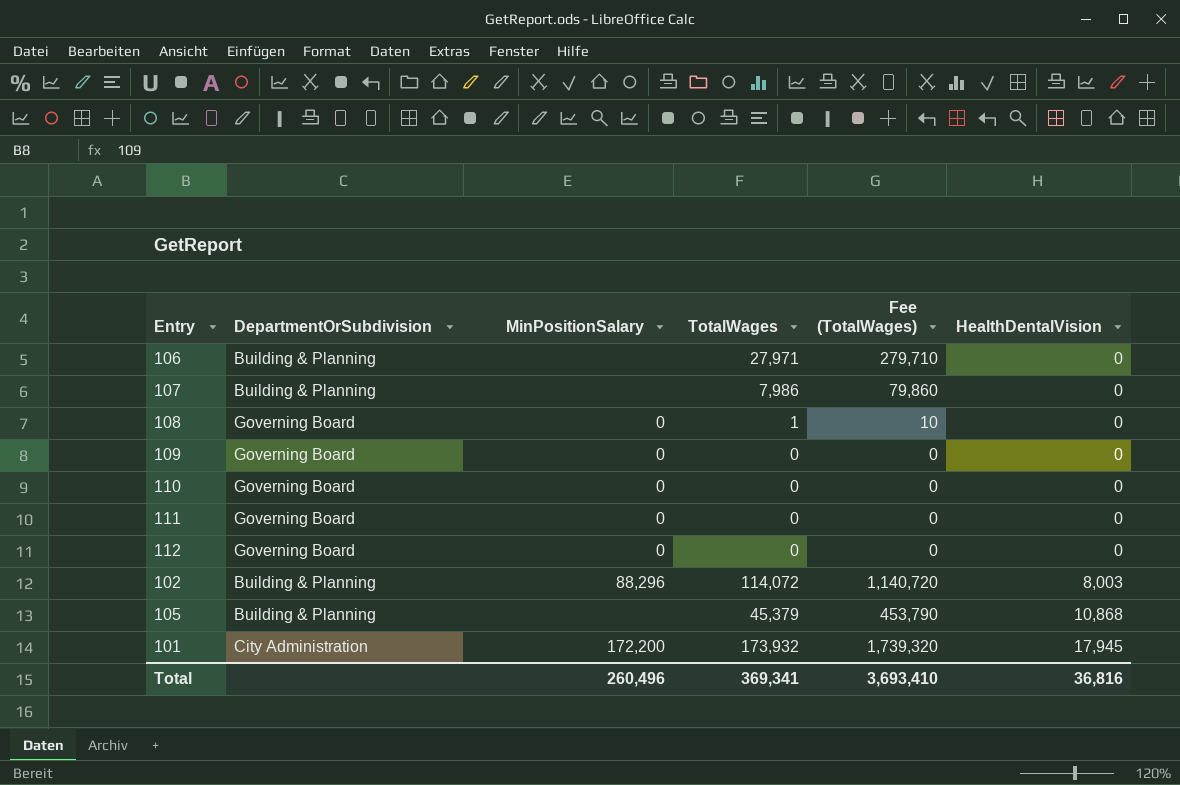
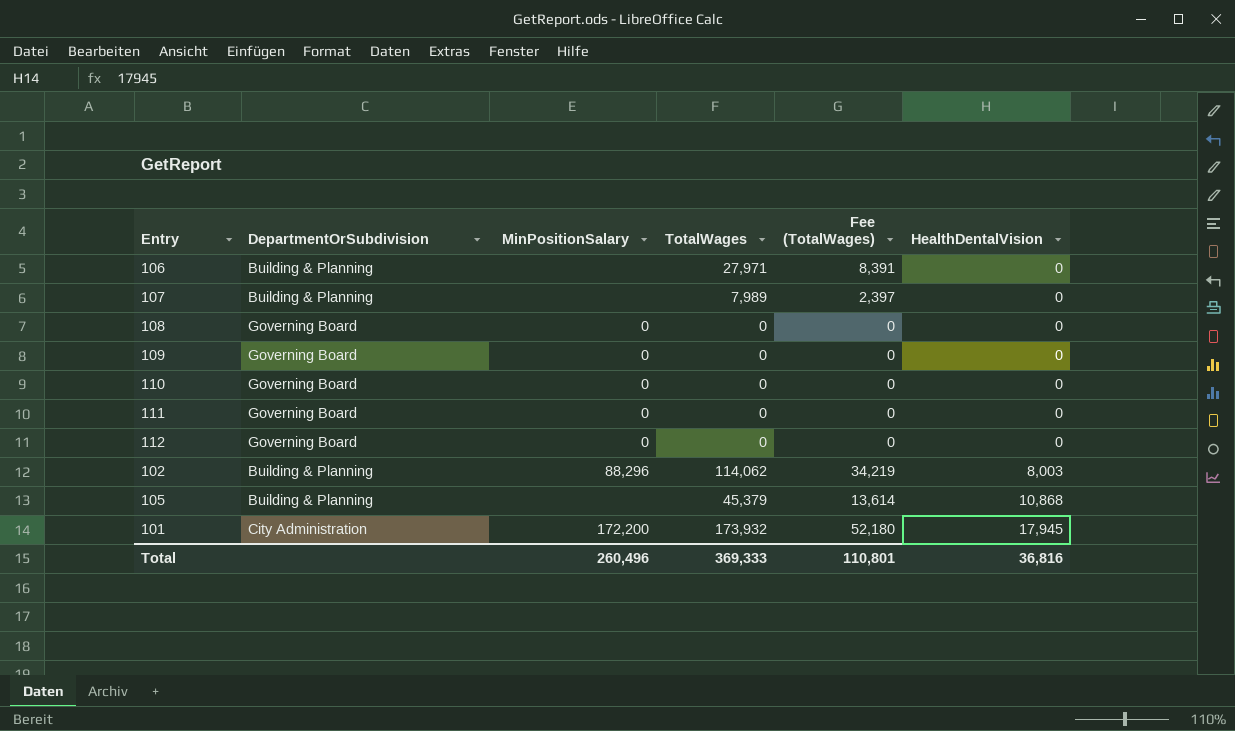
column Fee (TotalWages) | formula: [TotalWages] * 10 -> [TotalWages] * 0.3
107 | TotalWages: 7,986 -> 7,989
108 | TotalWages: 1 -> 0
102 | TotalWages: 114,072 -> 114,062
Total | TotalWages: 369,341 -> 369,333
Total | Fee (TotalWages): 3,693,410 -> 110,801

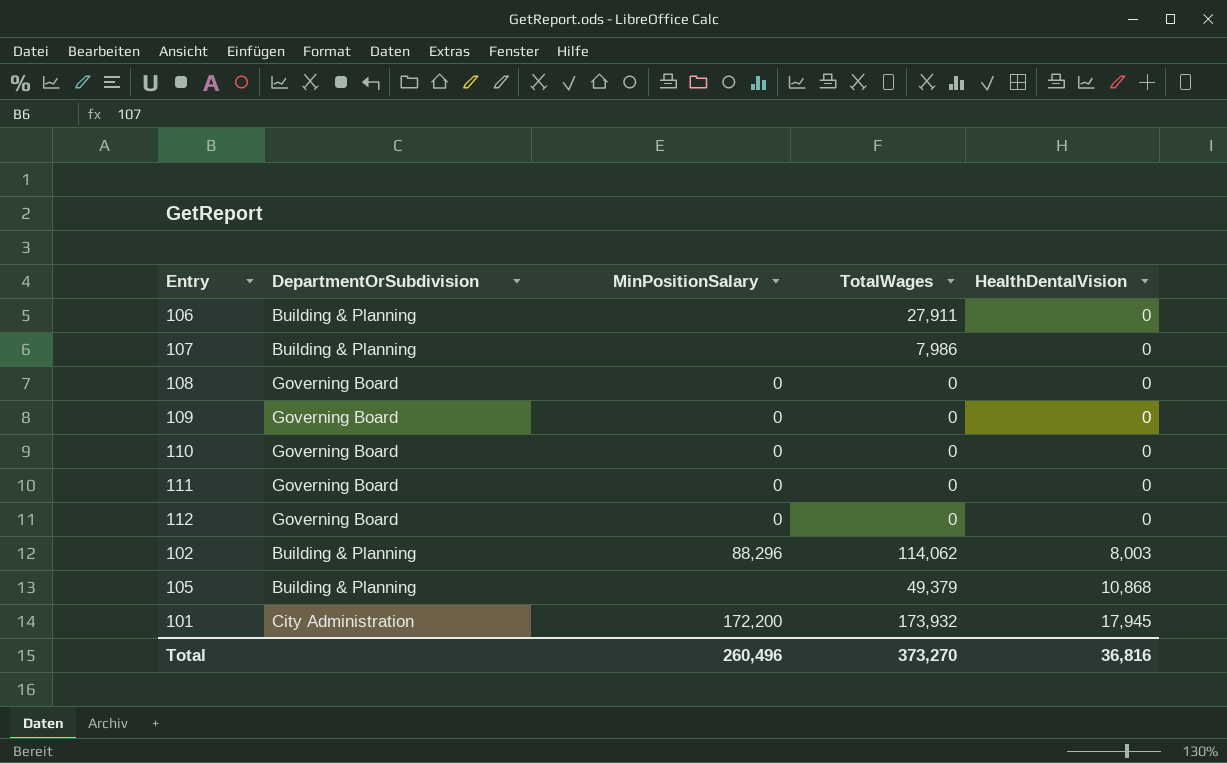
column Fee (TotalWages) | formula: [TotalWages] * 0.3 -> none
106 | TotalWages: 27,971 -> 27,911
107 | TotalWages: 7,989 -> 7,986
105 | TotalWages: 45,379 -> 49,379
Total | TotalWages: 369,333 -> 373,270

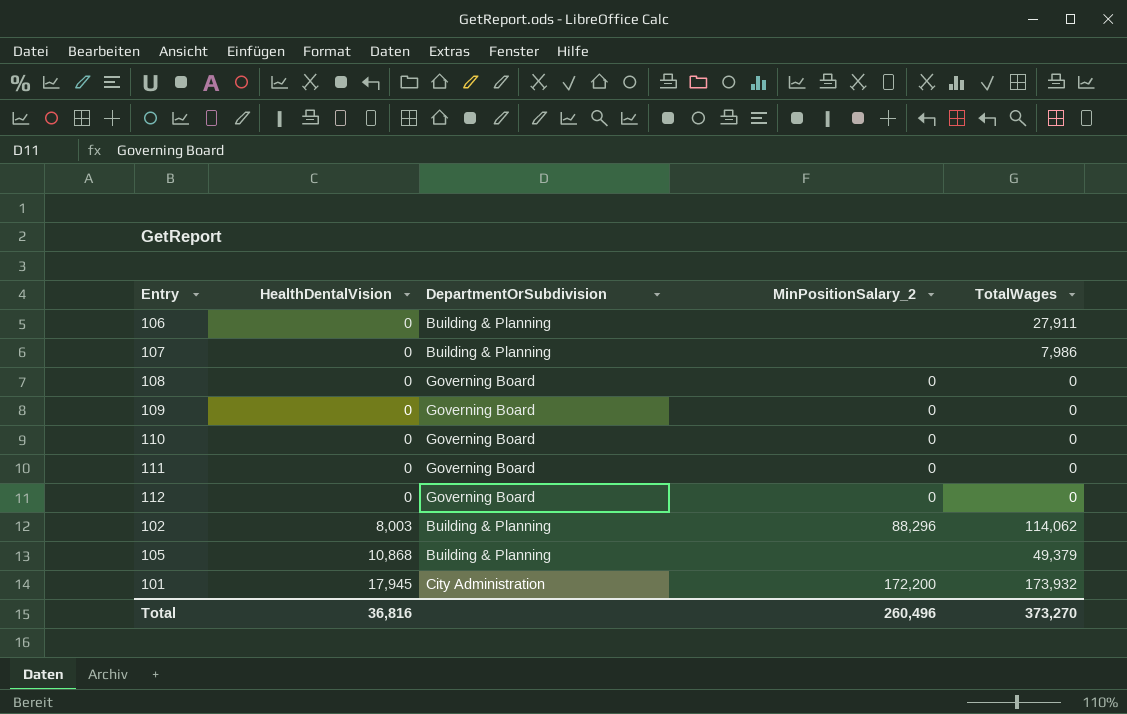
column HealthDentalVision | position: 5 -> 2
column name: MinPositionSalary -> MinPositionSalary_2

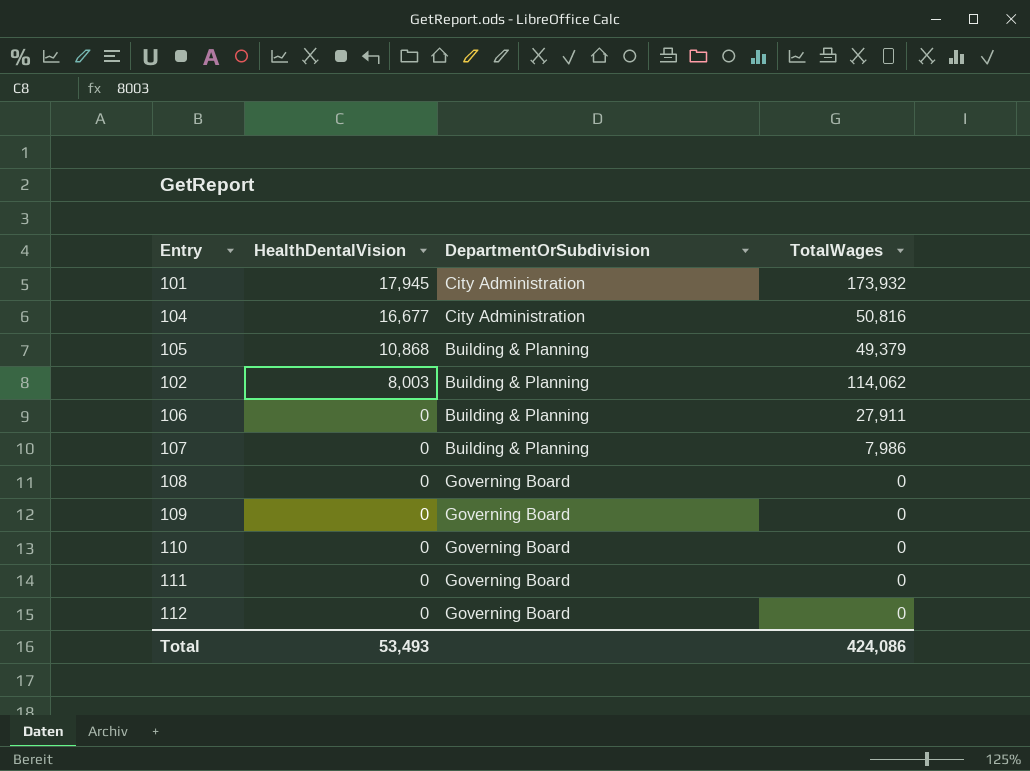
row order: HealthDentalVision ascending -> HealthDentalVision descending
column MinPositionSalary_2 | position: 4 -> none
row 104: none -> 16,677 | City Administration | 50,816
Total | HealthDentalVision: 36,816 -> 53,493
Total | TotalWages: 373,270 -> 424,086

